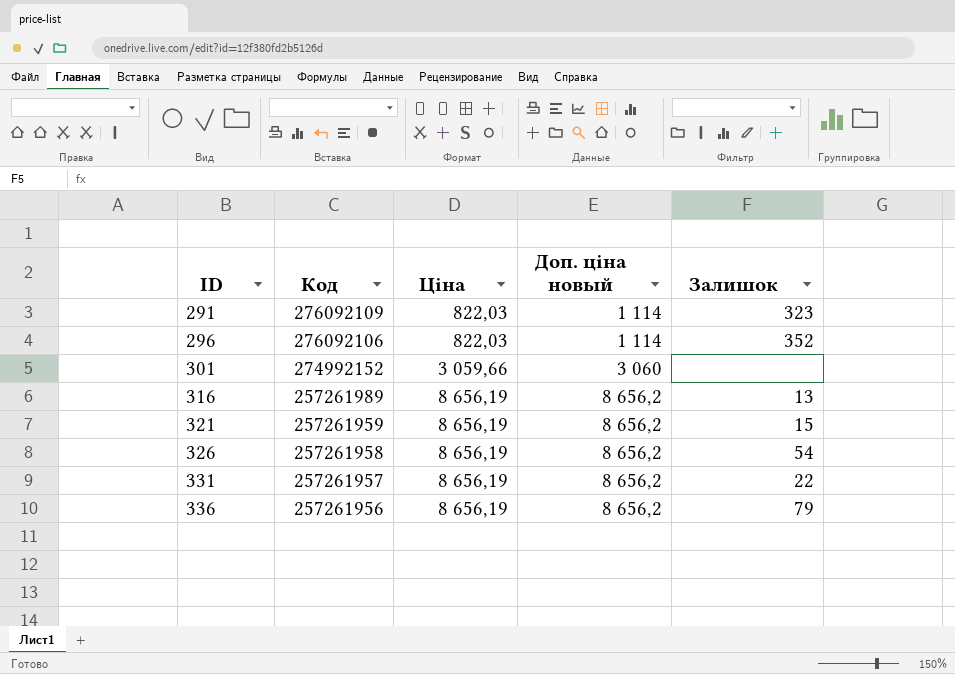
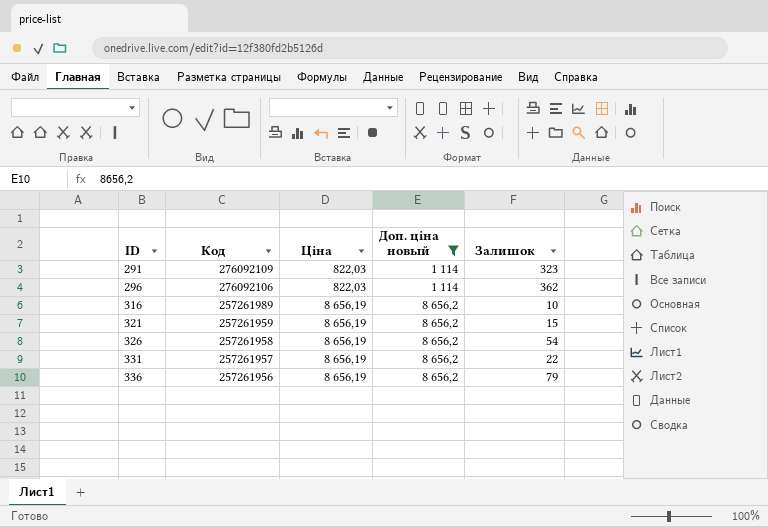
filter: none -> Доп. ціна новый != 3 060
296 | Залишок: 352 -> 362
316 | Залишок: 13 -> 10

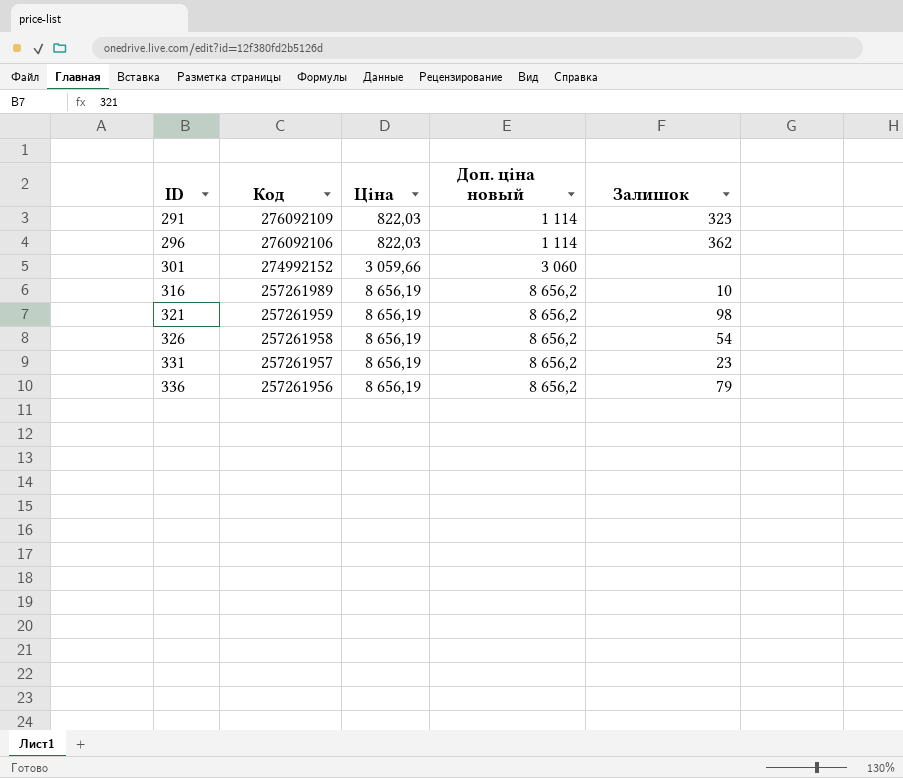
filter: Доп. ціна новый != 3 060 -> none
321 | Залишок: 15 -> 98
331 | Залишок: 22 -> 23

